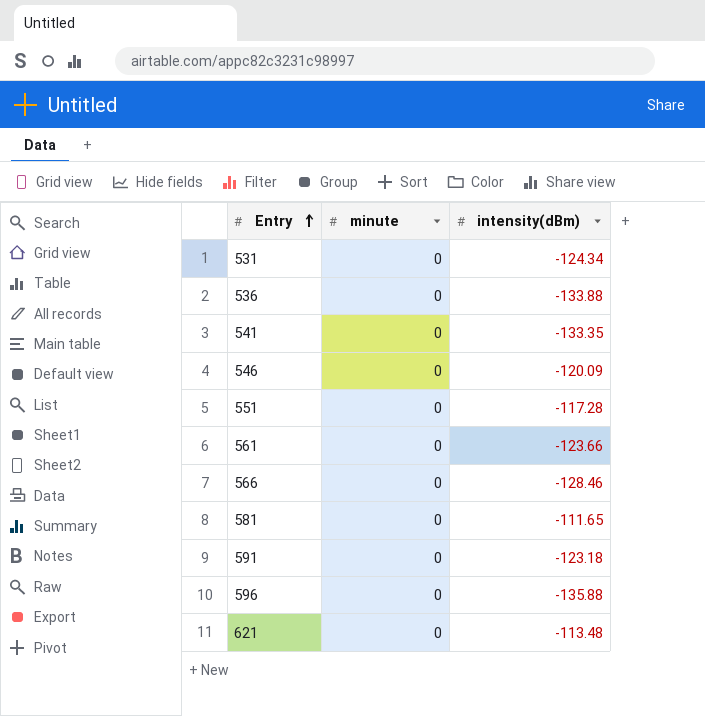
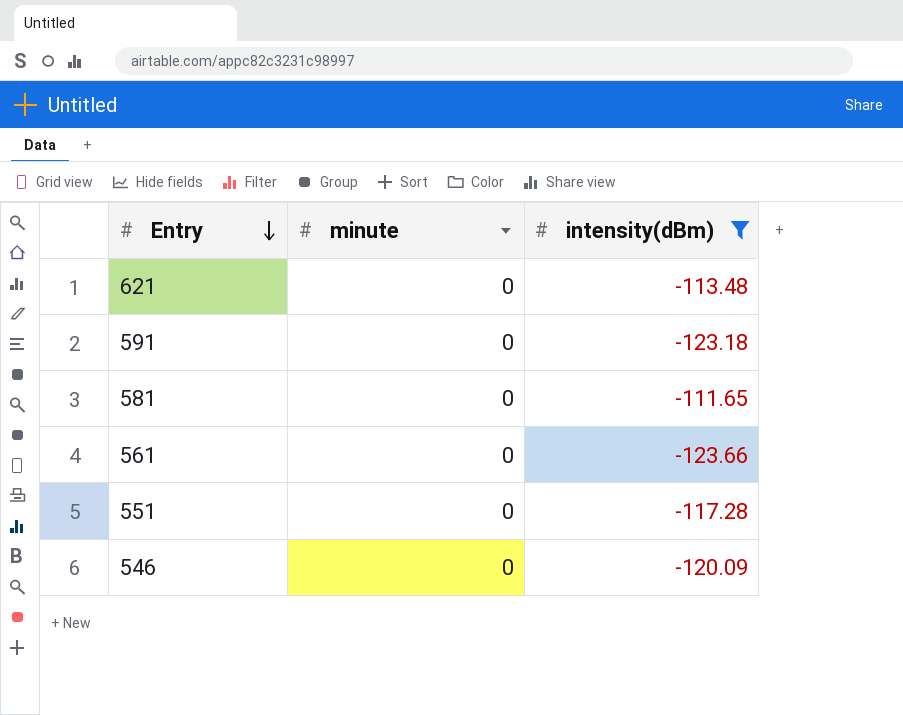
filter: none -> intensity(dBm) >= -123.66
row order: Entry ascending -> Entry descending

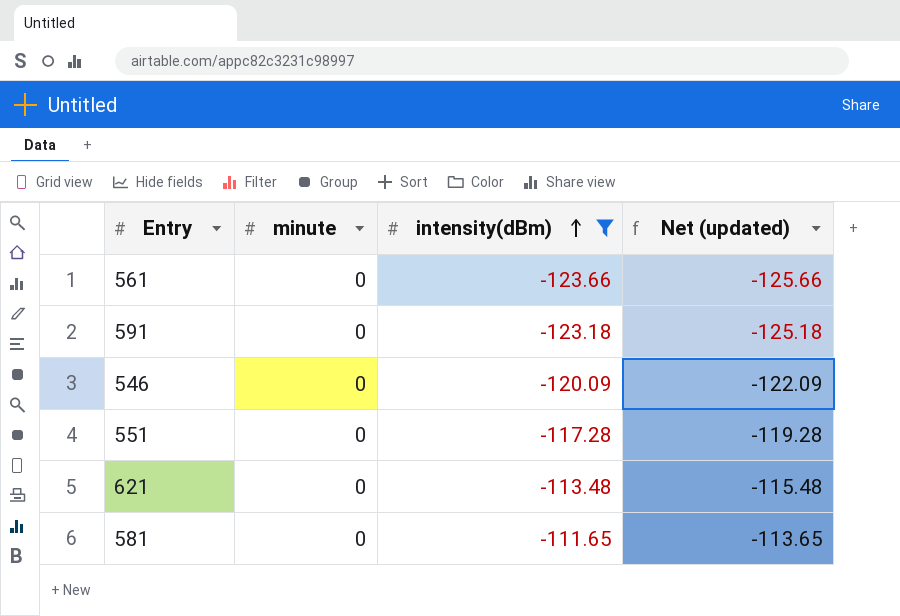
row order: Entry descending -> intensity(dBm) ascending
column Net (updated) | formula: none -> [intensity(dBm)] - 2

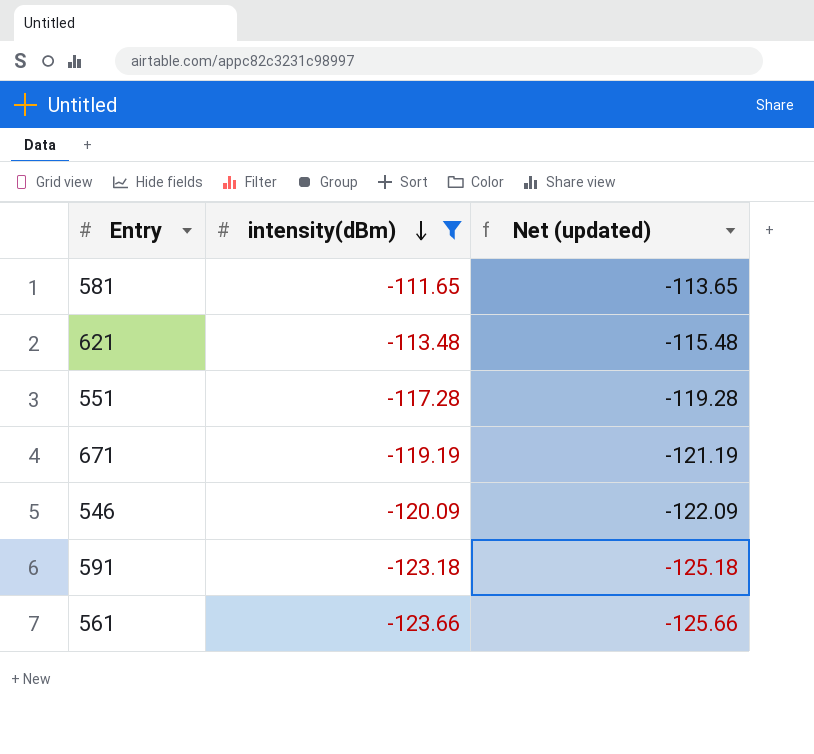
row order: intensity(dBm) ascending -> intensity(dBm) descending
column minute | position: 2 -> none
row 671: none -> -119.19 | -121.19

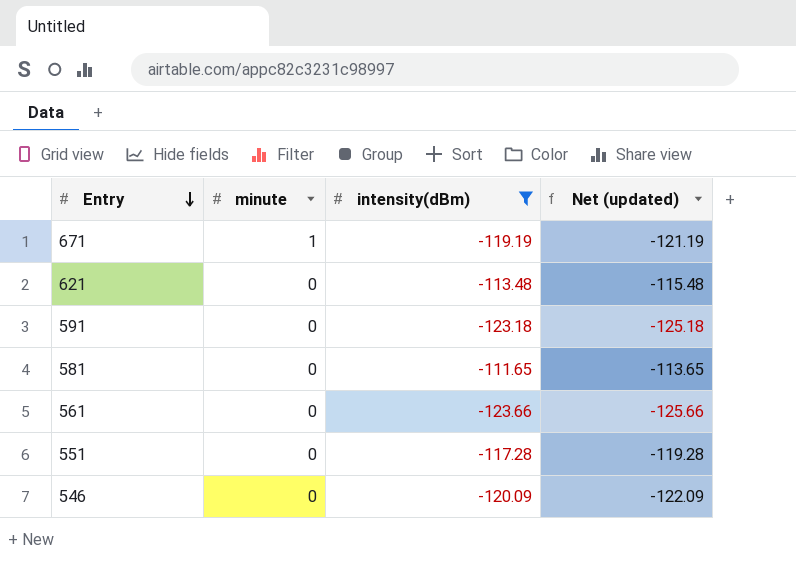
row order: intensity(dBm) descending -> Entry descending
column minute | position: none -> 2

